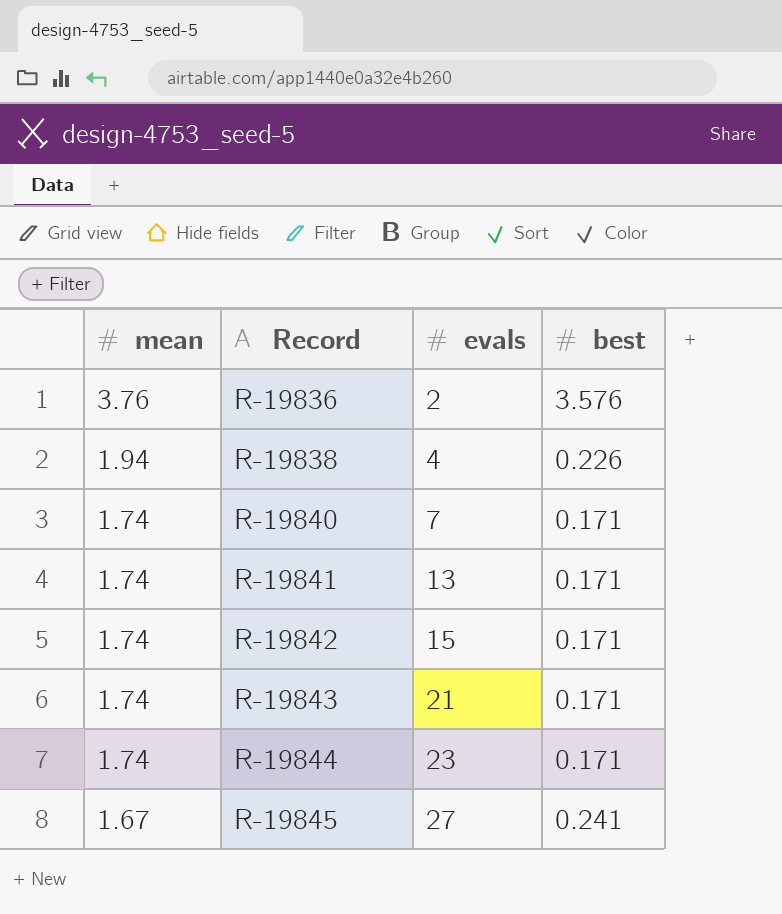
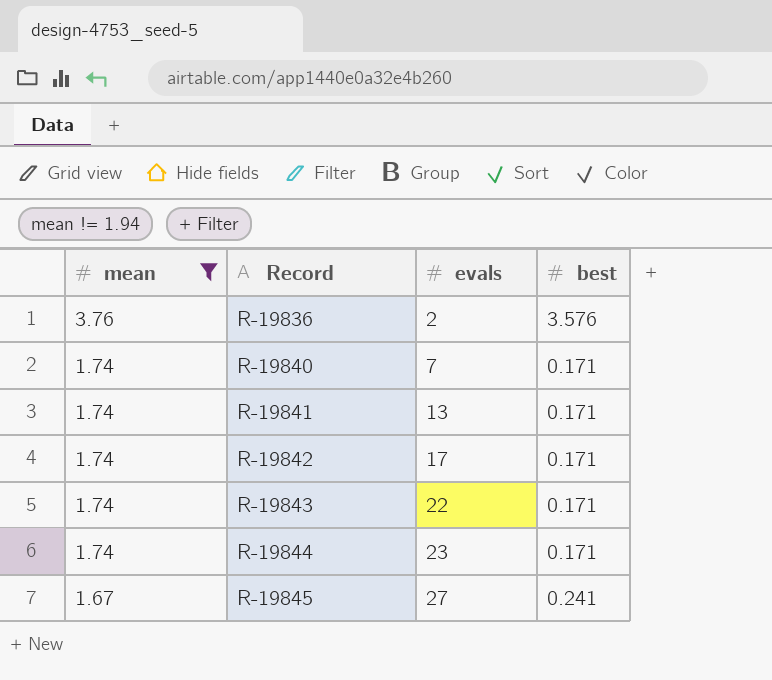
filter: none -> mean != 1.94
R-19842 | evals: 15 -> 17
R-19843 | evals: 21 -> 22

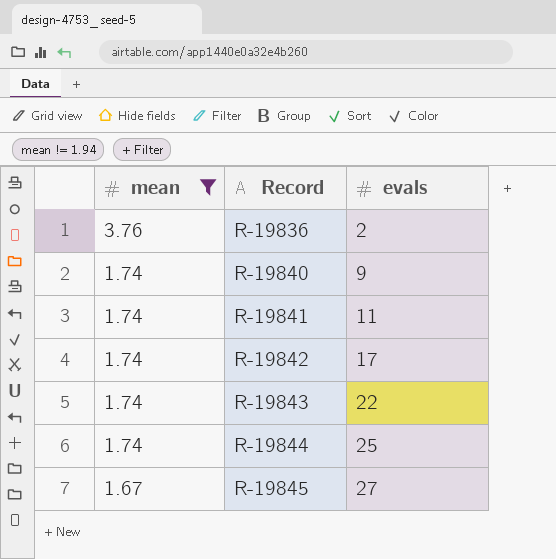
column best | position: 4 -> none
R-19840 | evals: 7 -> 9
R-19841 | evals: 13 -> 11
R-19844 | evals: 23 -> 25

